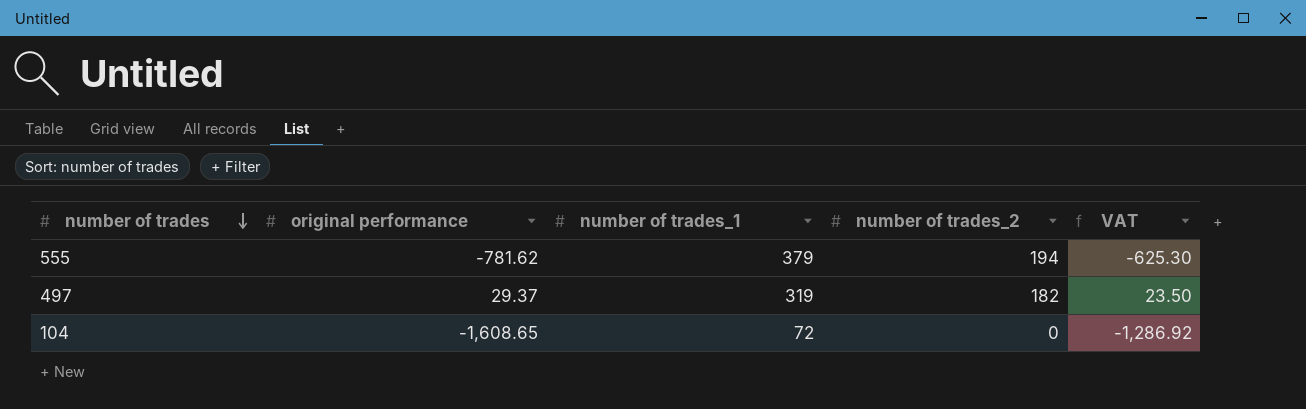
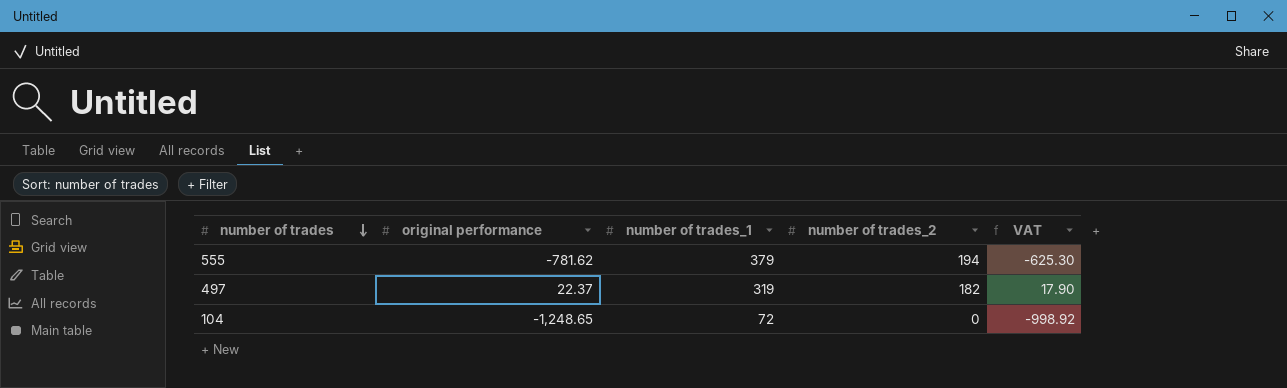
497 | original performance: 29.37 -> 22.37
497 | VAT: 23.50 -> 17.90
104 | original performance: -1,608.65 -> -1,248.65
104 | VAT: -1,286.92 -> -998.92

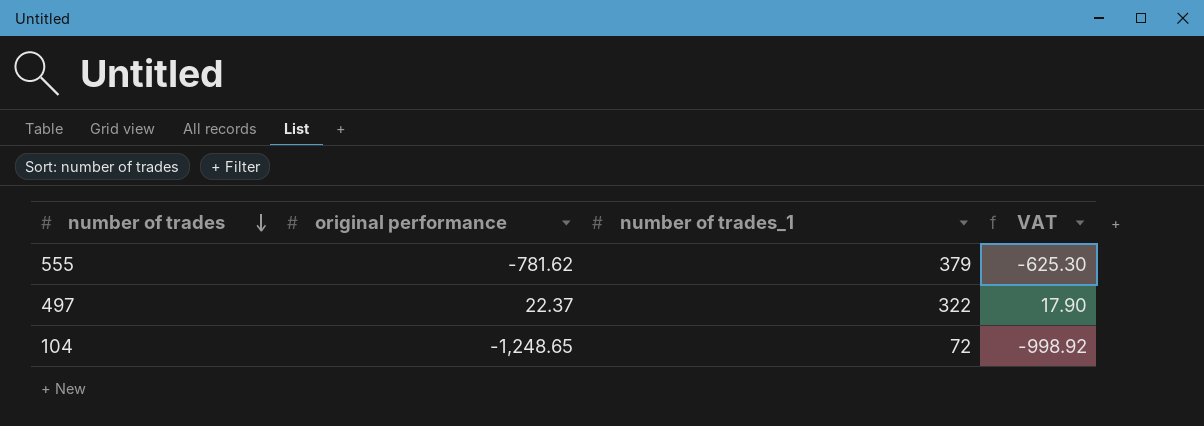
column number of trades_2 | position: 4 -> none
497 | number of trades_1: 319 -> 322

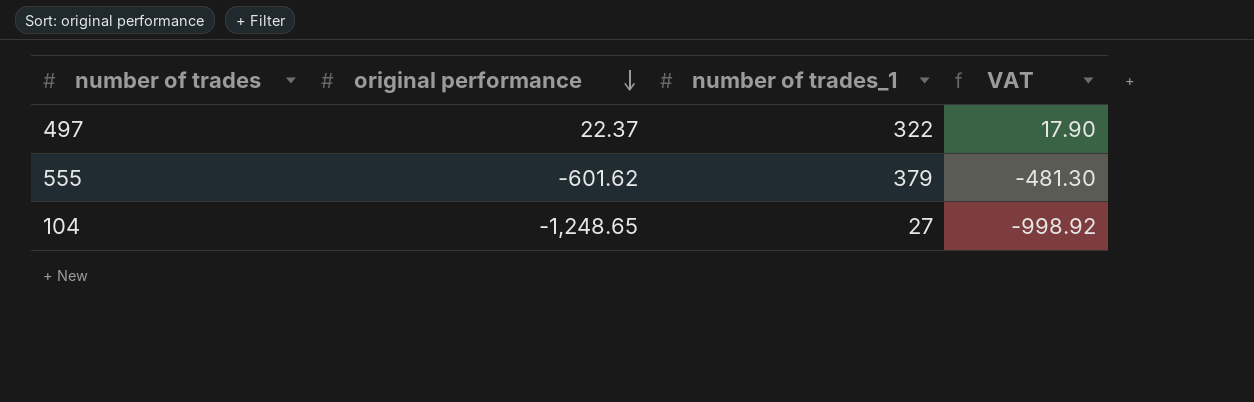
row order: number of trades descending -> original performance descending
555 | original performance: -781.62 -> -601.62
555 | VAT: -625.30 -> -481.30
104 | number of trades_1: 72 -> 27

